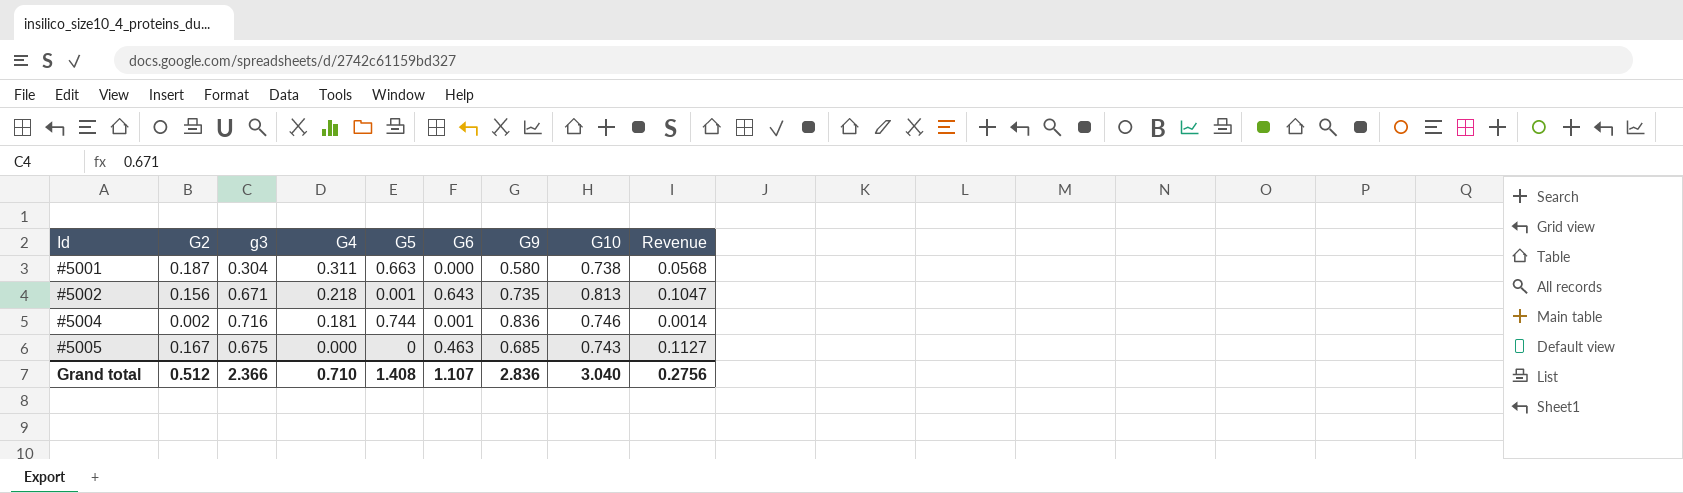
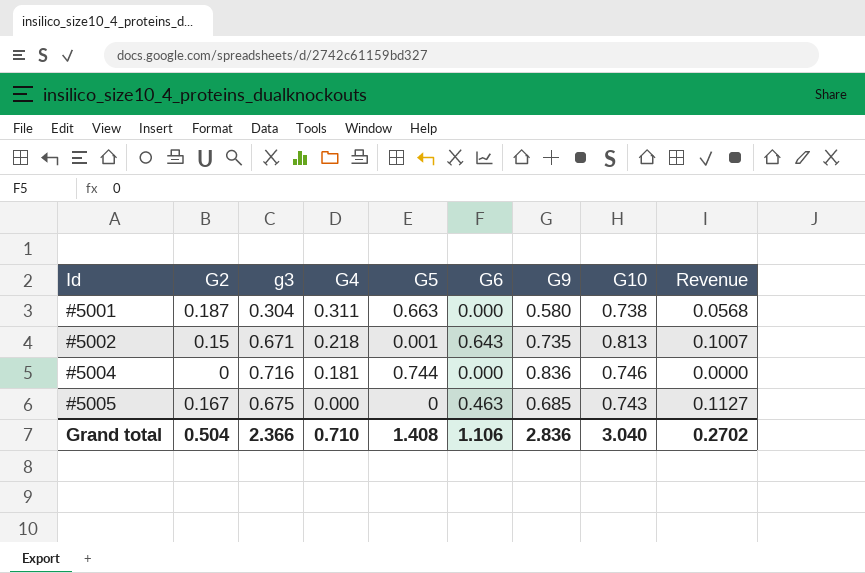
#5002 | G2: 0.156 -> 0.15
#5002 | Revenue: 0.1047 -> 0.1007
#5004 | G2: 0.002 -> 0
#5004 | G6: 0.001 -> 0.000
#5004 | Revenue: 0.0014 -> 0.0000
Grand total | G2: 0.512 -> 0.504
Grand total | G6: 1.107 -> 1.106
Grand total | Revenue: 0.2756 -> 0.2702

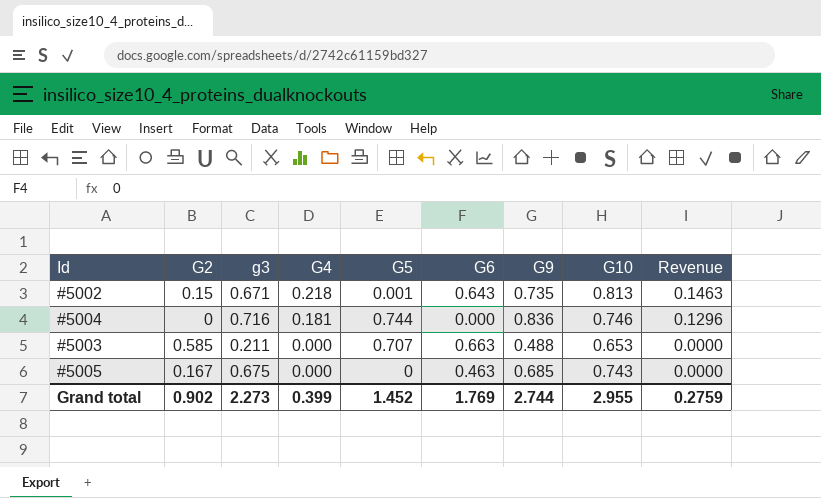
column Revenue | formula: [G2] * [g3] -> [g3] * [G4]
row #5001: 0.187 | 0.304 | 0.311 | 0.663 | 0.000 | 0.580 | 0.738 | 0.0568 -> none
row #5003: none -> 0.585 | 0.211 | 0.000 | 0.707 | 0.663 | 0.488 | 0.653 | 0.0000
Grand total | G2: 0.504 -> 0.902
Grand total | g3: 2.366 -> 2.273
Grand total | G4: 0.710 -> 0.399
Grand total | G5: 1.408 -> 1.452
Grand total | G6: 1.106 -> 1.769
Grand total | G9: 2.836 -> 2.744
Grand total | G10: 3.040 -> 2.955
Grand total | Revenue: 0.2702 -> 0.2759

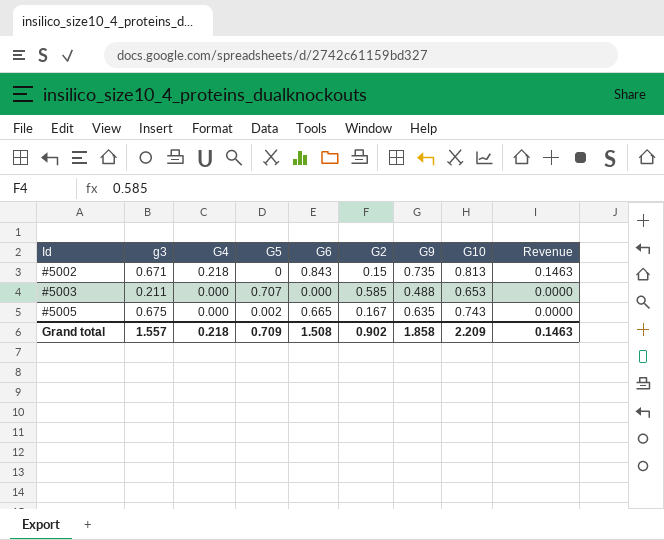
column G2 | position: 2 -> 6
row #5004: 0 | 0.716 | 0.181 | 0.744 | 0.000 | 0.836 | 0.746 | 0.1296 -> none
#5002 | G5: 0.001 -> 0
#5002 | G6: 0.643 -> 0.843
#5003 | G6: 0.663 -> 0.000
#5005 | G5: 0 -> 0.002
#5005 | G6: 0.463 -> 0.665
#5005 | G9: 0.685 -> 0.635
Grand total | g3: 2.273 -> 1.557
Grand total | G4: 0.399 -> 0.218
Grand total | G5: 1.452 -> 0.709
Grand total | G6: 1.769 -> 1.508
Grand total | G9: 2.744 -> 1.858
Grand total | G10: 2.955 -> 2.209
Grand total | Revenue: 0.2759 -> 0.1463

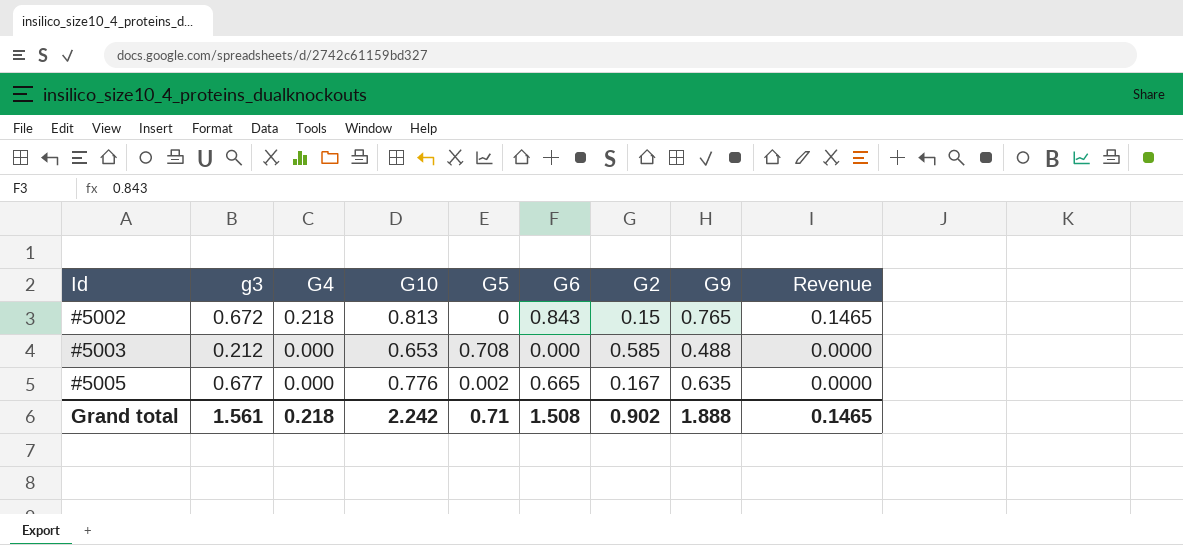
column G10 | position: 8 -> 4
#5002 | g3: 0.671 -> 0.672
#5002 | G9: 0.735 -> 0.765
#5002 | Revenue: 0.1463 -> 0.1465
#5003 | g3: 0.211 -> 0.212
#5003 | G5: 0.707 -> 0.708
#5005 | g3: 0.675 -> 0.677
#5005 | G10: 0.743 -> 0.776
Grand total | g3: 1.557 -> 1.561
Grand total | G10: 2.209 -> 2.242
Grand total | G5: 0.709 -> 0.71
Grand total | G9: 1.858 -> 1.888
Grand total | Revenue: 0.1463 -> 0.1465

